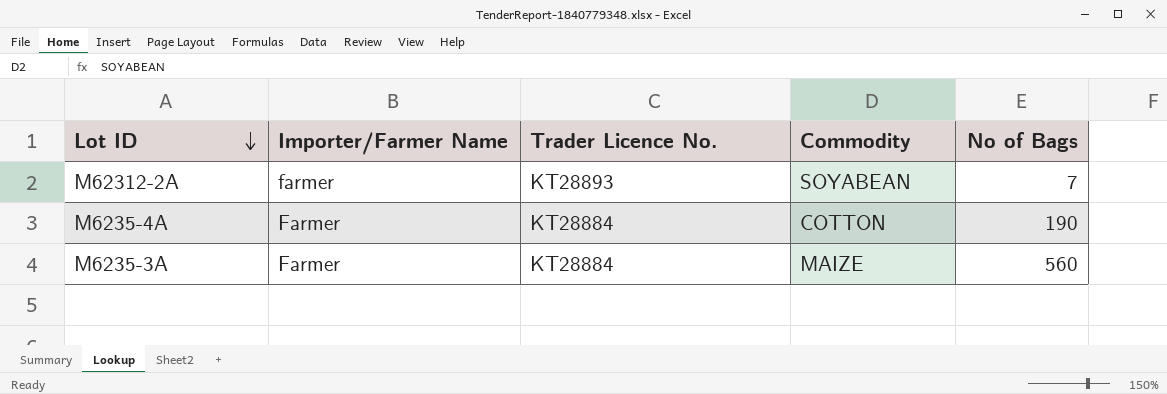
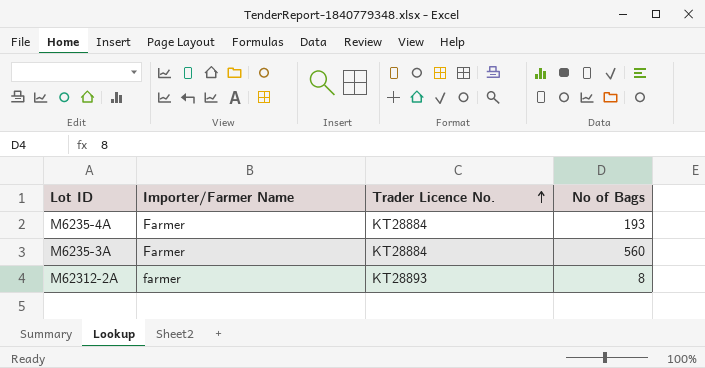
row order: Lot ID descending -> Trader Licence No. ascending
column Commodity | position: 4 -> none
M6235-4A | No of Bags: 190 -> 193
M62312-2A | No of Bags: 7 -> 8

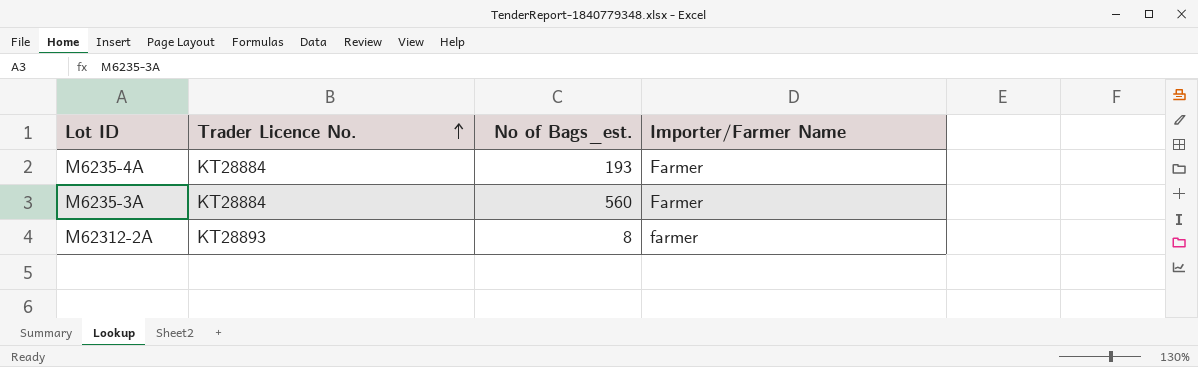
column name: No of Bags -> No of Bags_est.
column Importer/Farmer Name | position: 2 -> 4

